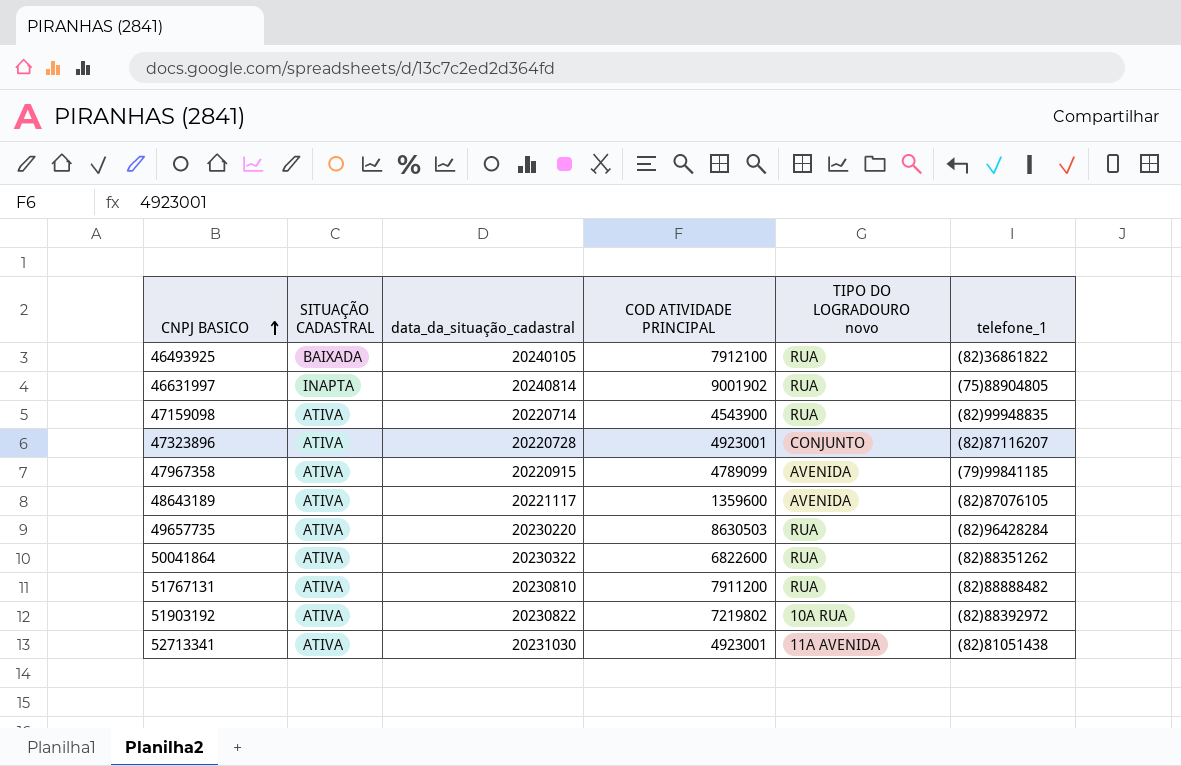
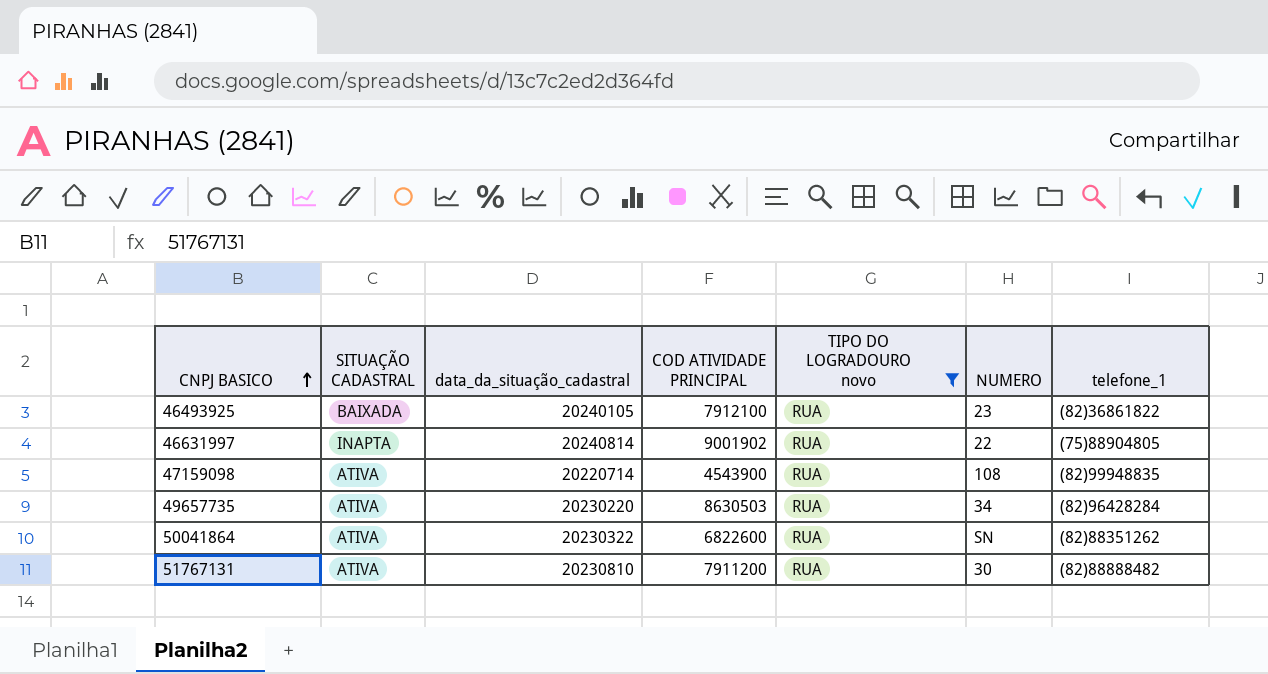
filter: none -> TIPO DO LOGRADOURO novo = RUA
column NUMERO | position: none -> 6

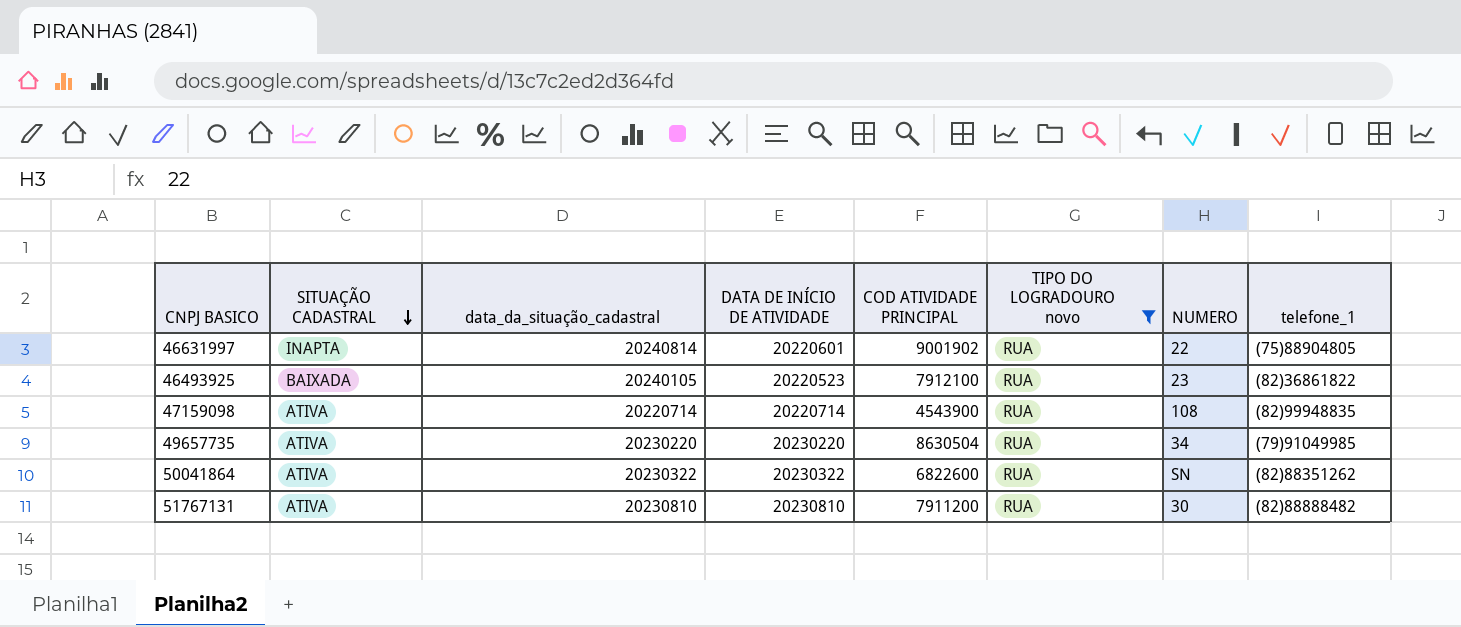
row order: CNPJ BASICO ascending -> SITUAÇÃO CADASTRAL descending
column DATA DE INÍCIO DE ATIVIDADE | position: none -> 4
49657735 | COD ATIVIDADE PRINCIPAL: 8630503 -> 8630504
49657735 | telefone_1: (82)96428284 -> (79)91049985

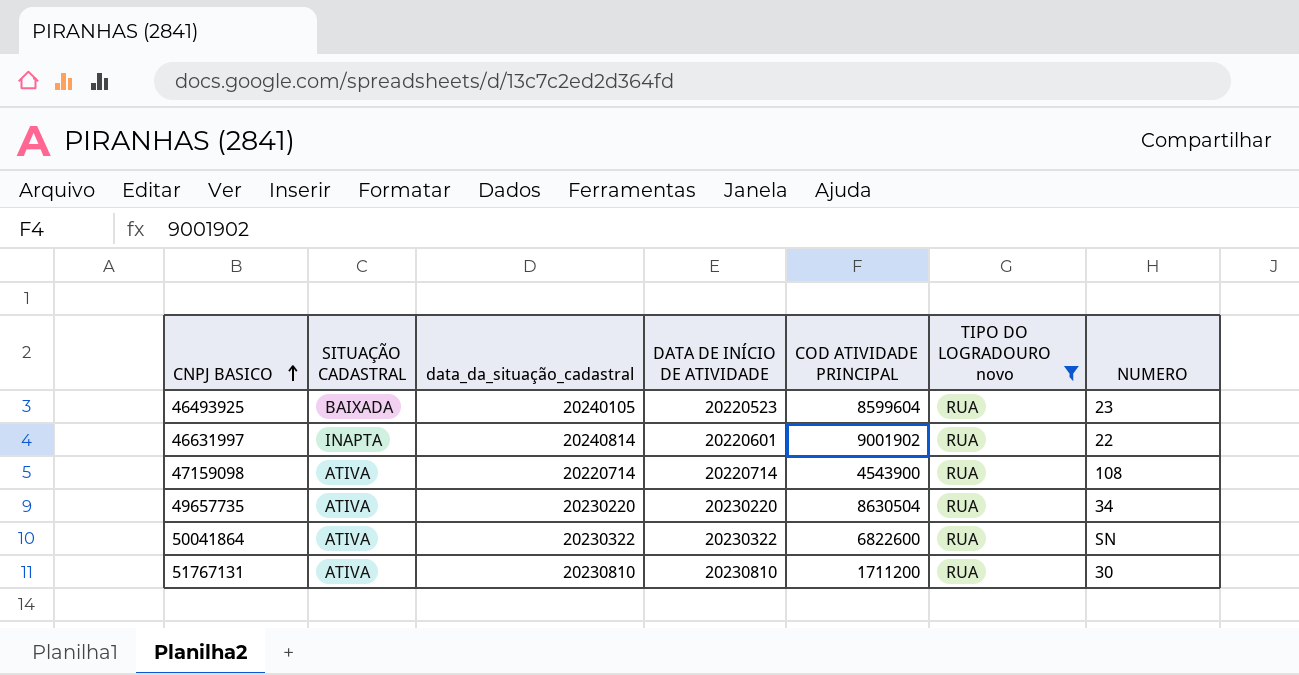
row order: SITUAÇÃO CADASTRAL descending -> CNPJ BASICO ascending
column telefone_1 | position: 8 -> none
46493925 | COD ATIVIDADE PRINCIPAL: 7912100 -> 8599604
51767131 | COD ATIVIDADE PRINCIPAL: 7911200 -> 1711200

